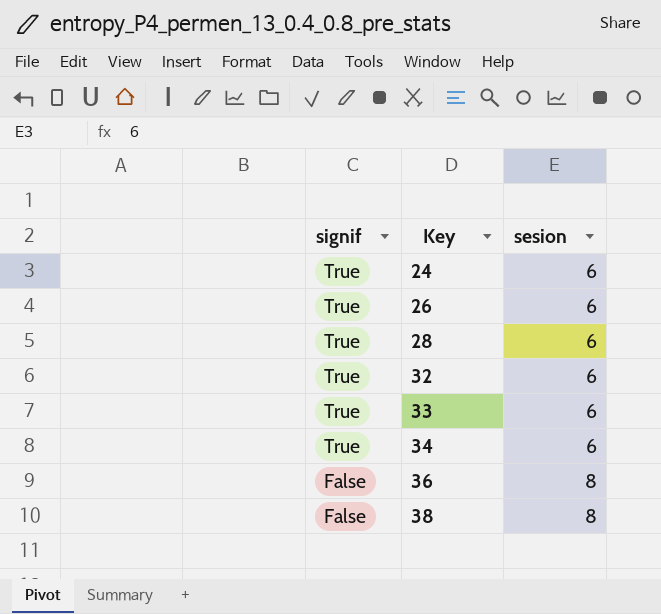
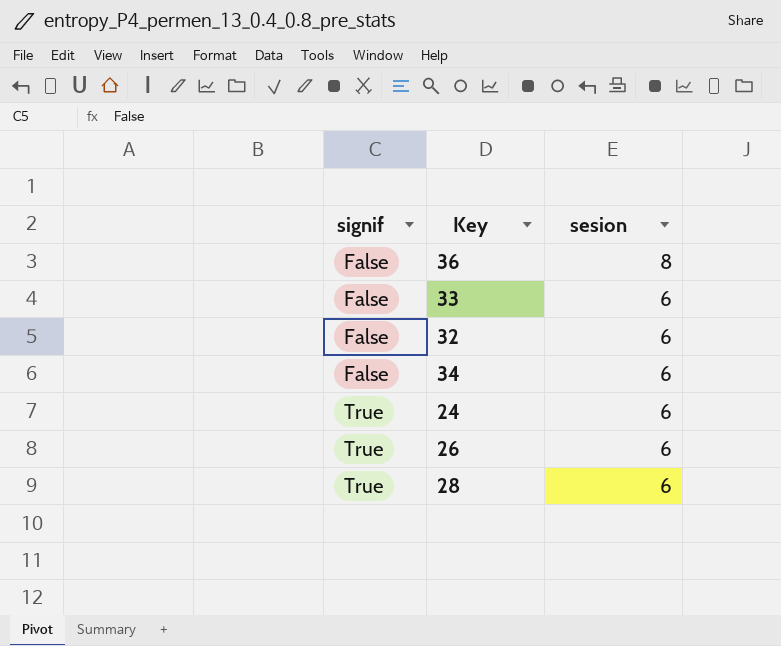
row order: signif descending -> signif ascending
row 38: False | 8 -> none
33 | signif: True -> False
32 | signif: True -> False
34 | signif: True -> False

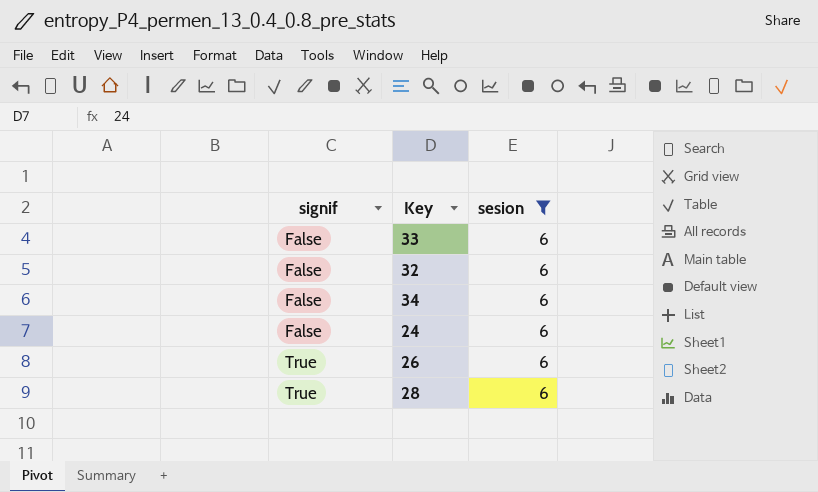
filter: none -> sesion = 6
24 | signif: True -> False

